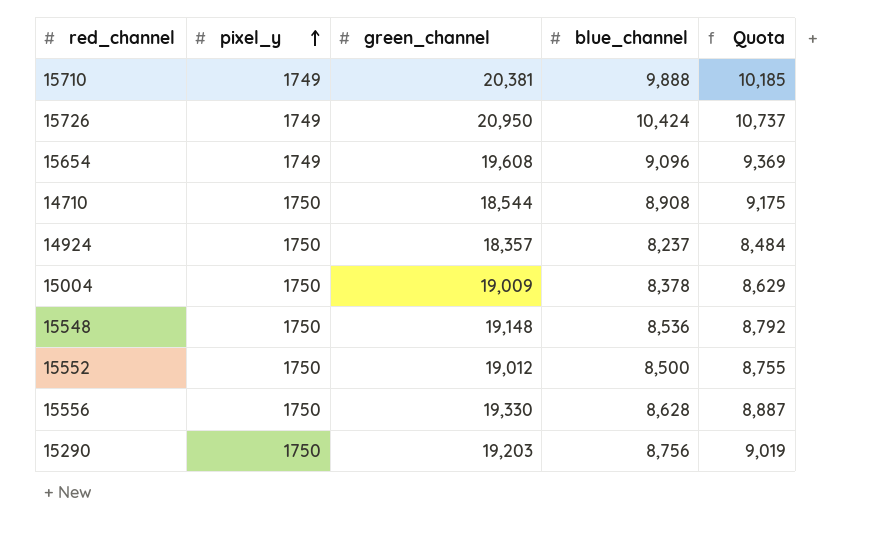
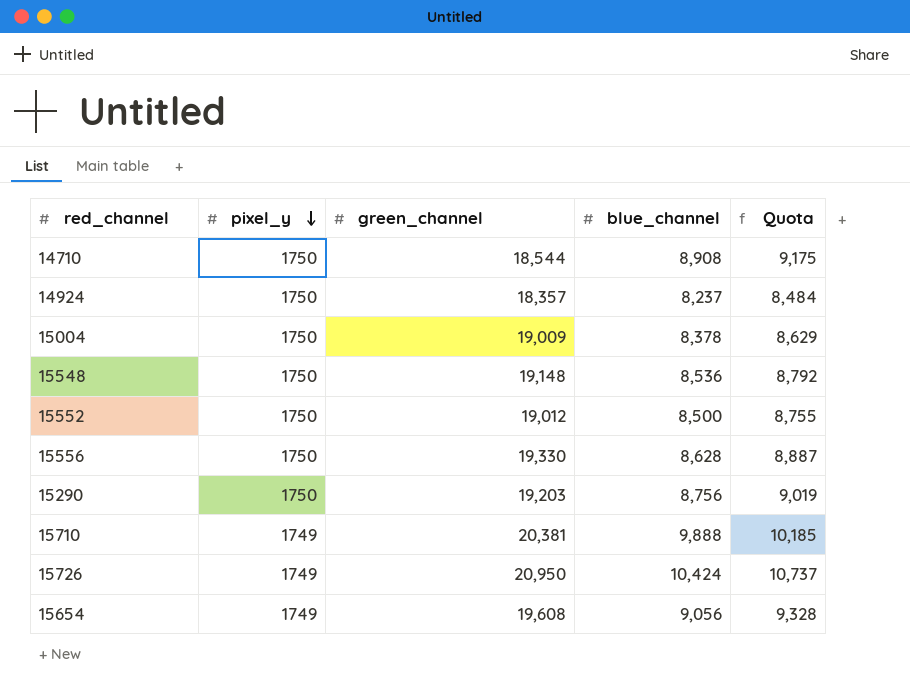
row order: pixel_y ascending -> pixel_y descending
15654 | blue_channel: 9,096 -> 9,056
15654 | Quota: 9,369 -> 9,328

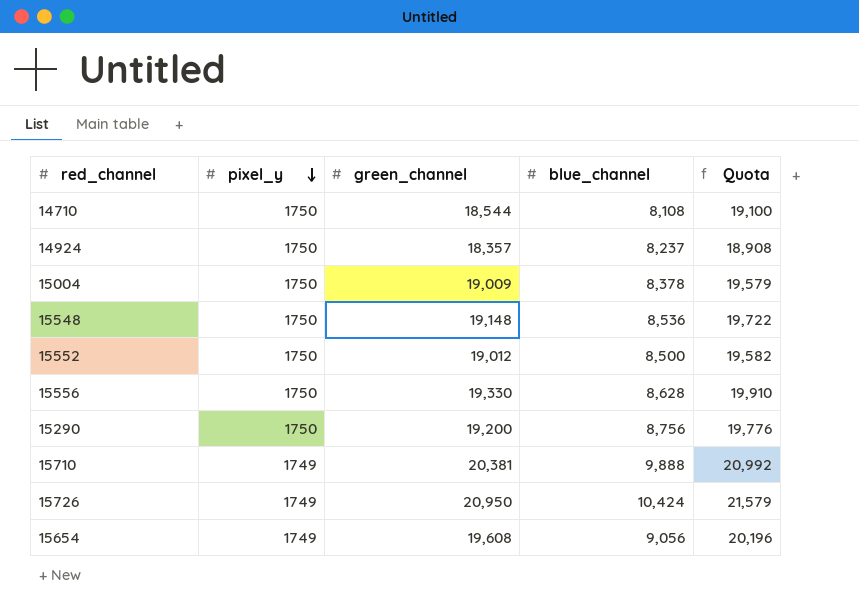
column Quota | formula: [blue_channel] * 1.03 -> [green_channel] * 1.03
14710 | blue_channel: 8,908 -> 8,108
15290 | green_channel: 19,203 -> 19,200

